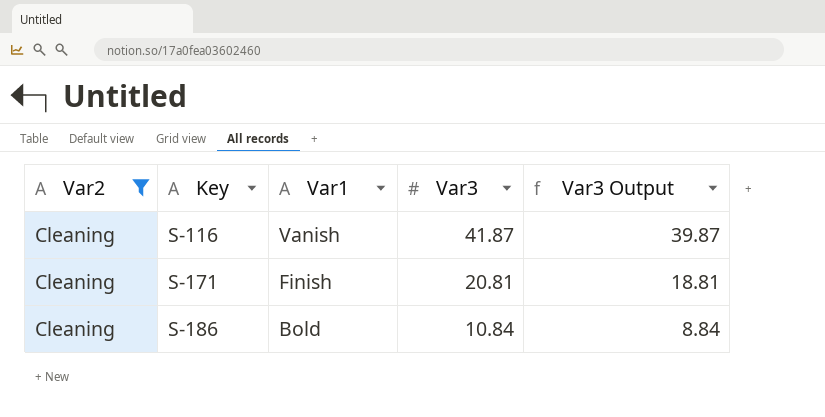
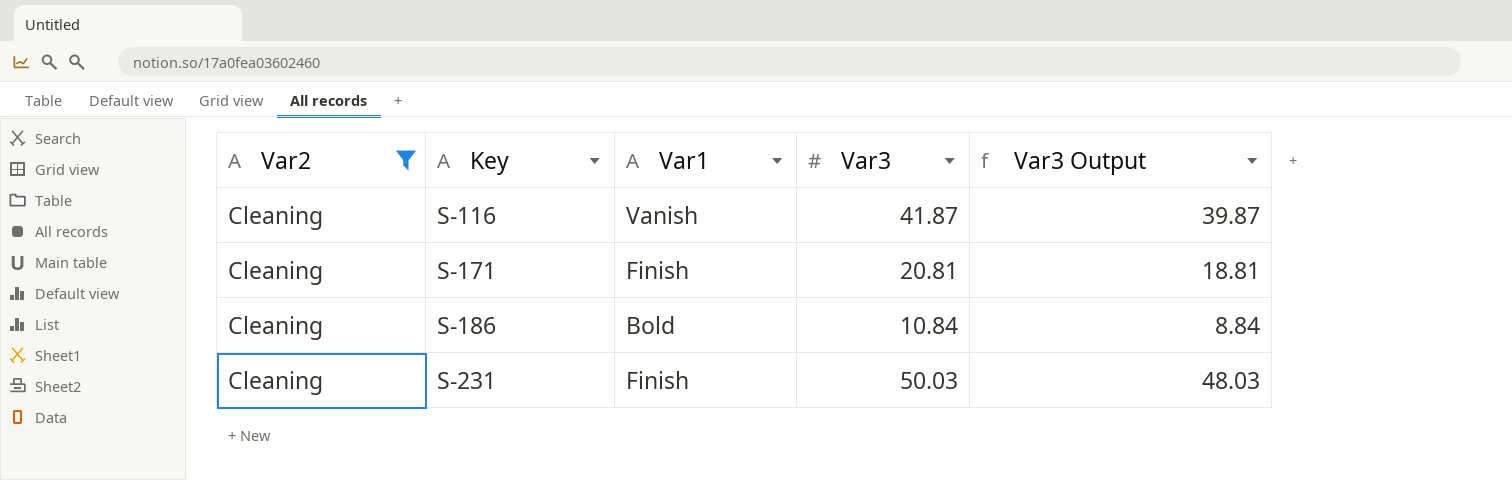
row S-231: none -> Cleaning | Finish | 50.03 | 48.03

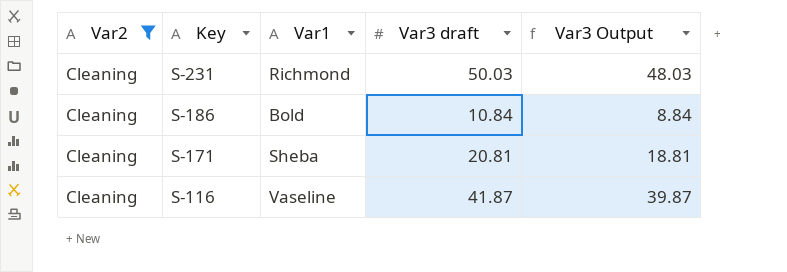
row order: Key ascending -> Key descending
column name: Var3 -> Var3 draft
S-231 | Var1: Finish -> Richmond
S-171 | Var1: Finish -> Sheba
S-116 | Var1: Vanish -> Vaseline

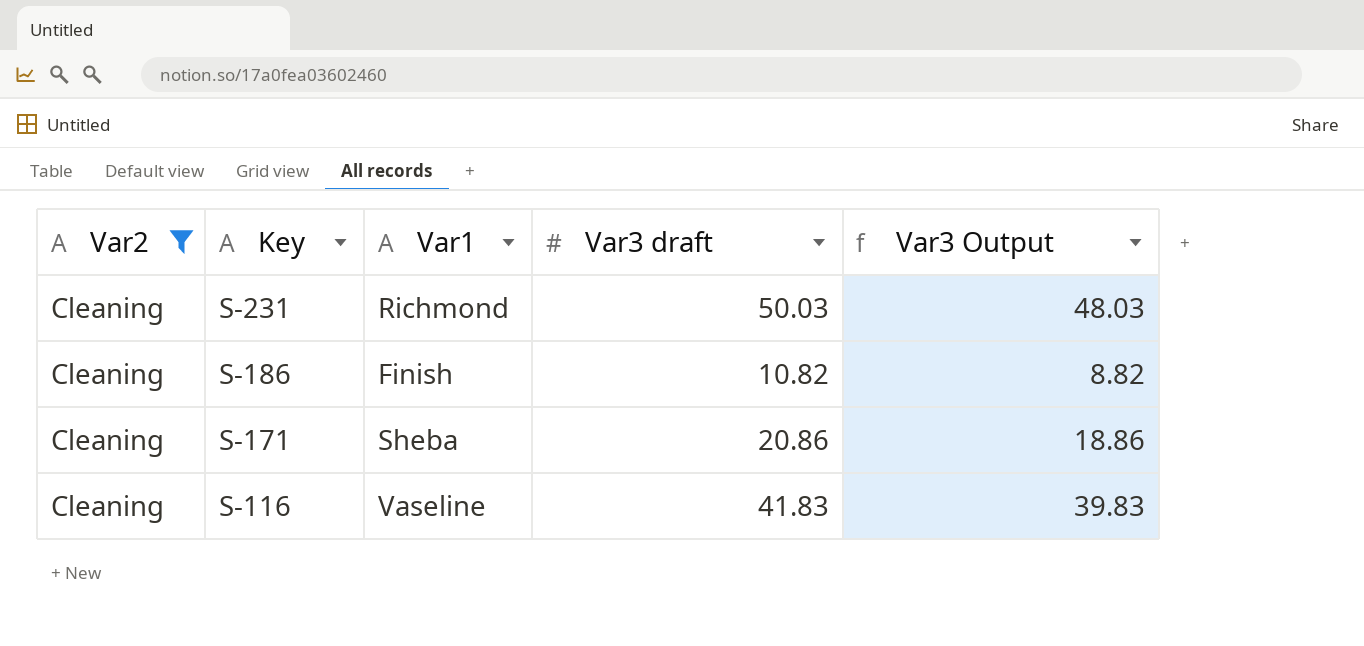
S-186 | Var1: Bold -> Finish
S-186 | Var3 draft: 10.84 -> 10.82
S-186 | Var3 Output: 8.84 -> 8.82
S-171 | Var3 draft: 20.81 -> 20.86
S-171 | Var3 Output: 18.81 -> 18.86
S-116 | Var3 draft: 41.87 -> 41.83
S-116 | Var3 Output: 39.87 -> 39.83

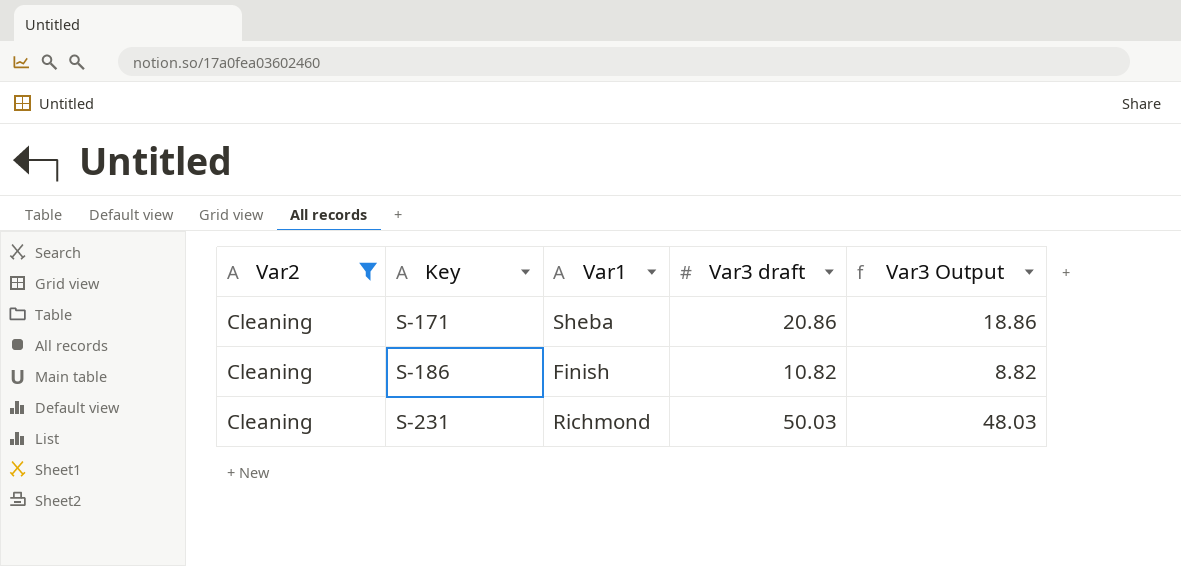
row order: Key descending -> Key ascending
row S-116: Cleaning | Vaseline | 41.83 | 39.83 -> none

